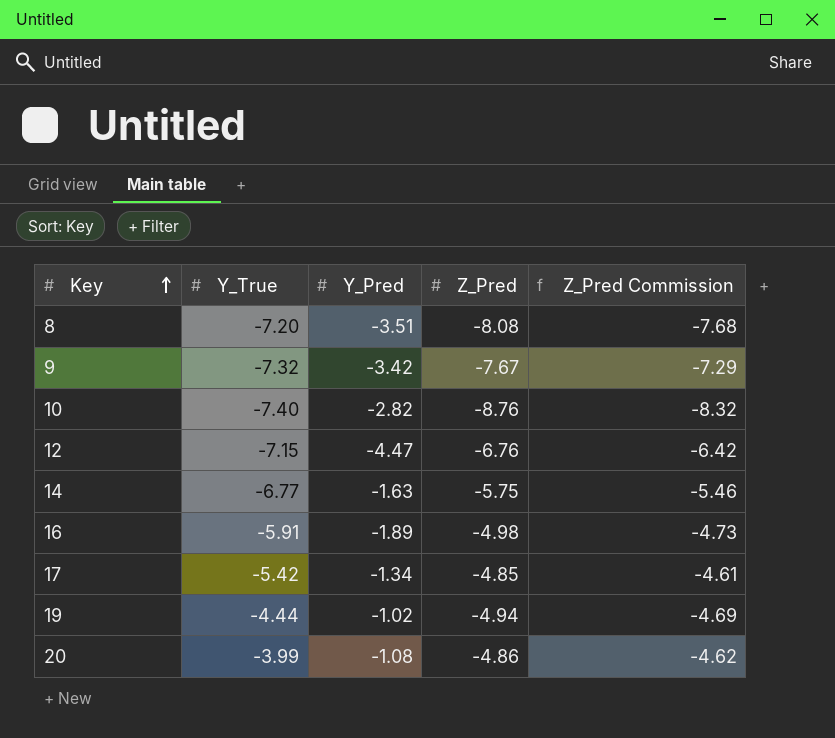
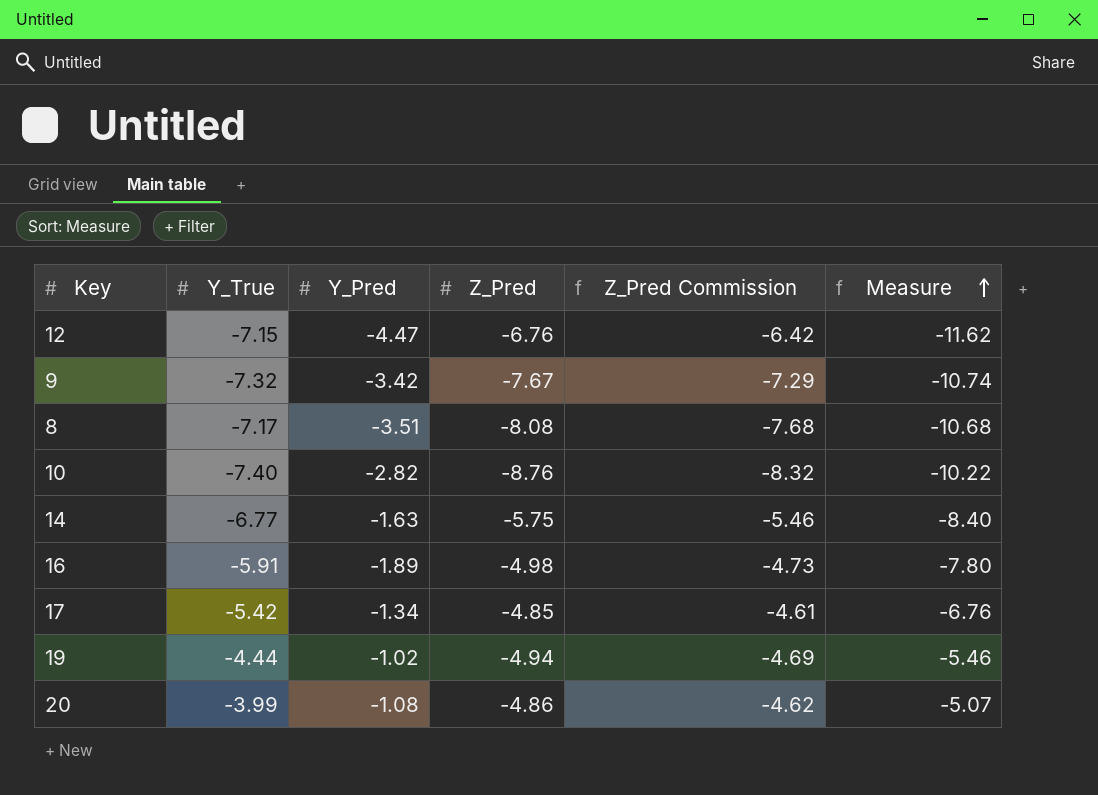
row order: Key ascending -> Measure ascending
column Measure | formula: none -> [Y_True] + [Y_Pred]
8 | Y_True: -7.20 -> -7.17

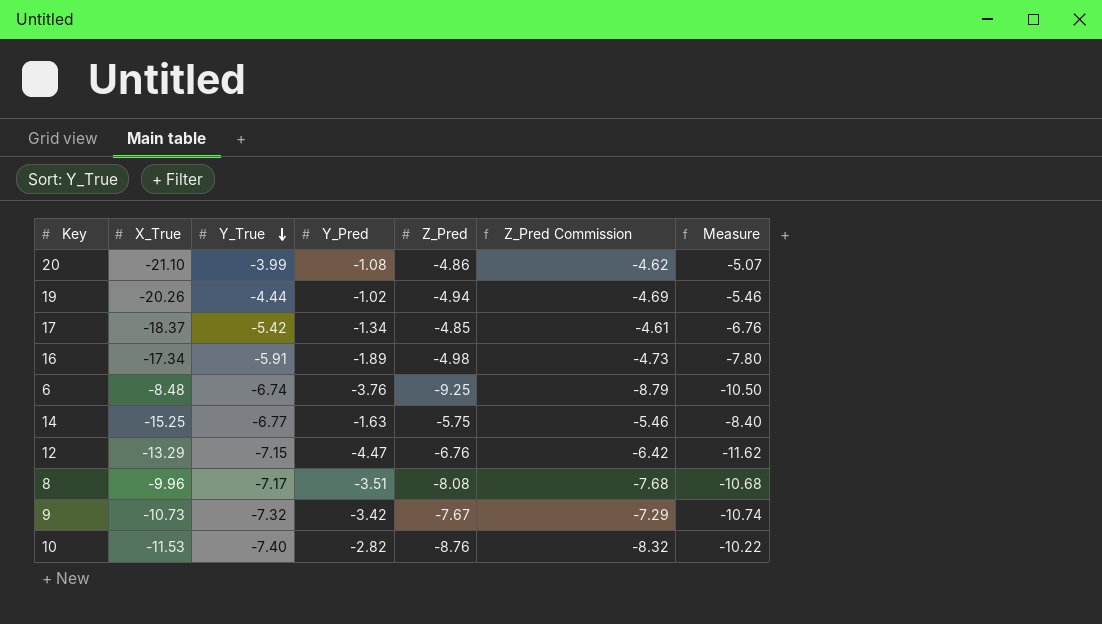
row order: Measure ascending -> Y_True descending
column X_True | position: none -> 2
row 6: none -> -8.48 | -6.74 | -3.76 | -9.25 | -8.79 | -10.50

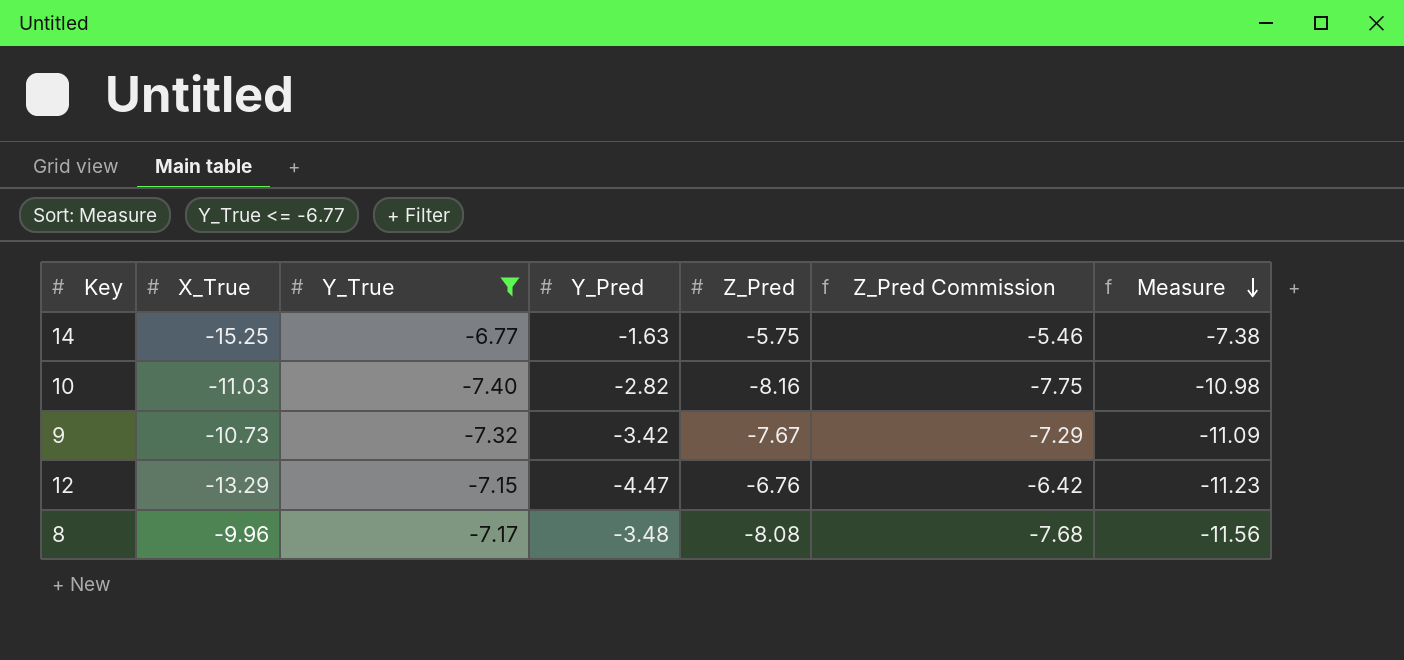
filter: none -> Y_True <= -6.77
row order: Y_True descending -> Measure descending
column Measure | formula: [Y_True] + [Y_Pred] -> [Y_Pred] + [Z_Pred]
10 | X_True: -11.53 -> -11.03
10 | Z_Pred: -8.76 -> -8.16
10 | Z_Pred Commission: -8.32 -> -7.75
8 | Y_Pred: -3.51 -> -3.48

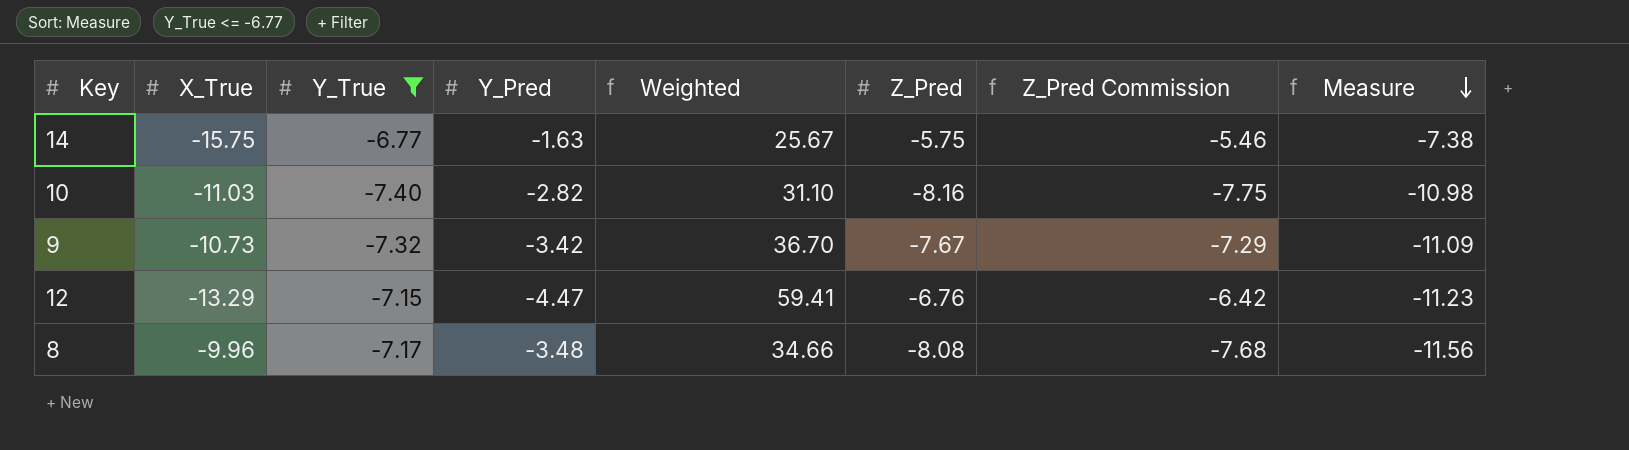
column Weighted | formula: none -> [X_True] * [Y_Pred]
14 | X_True: -15.25 -> -15.75

